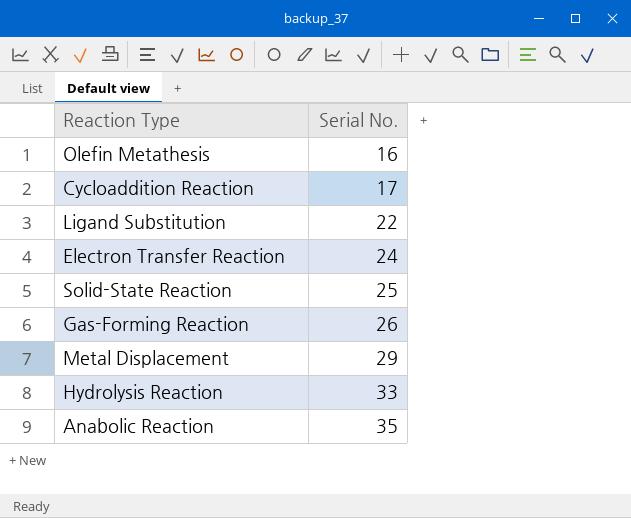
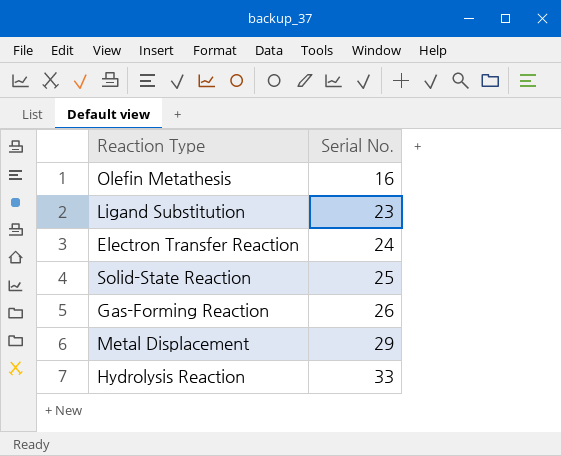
row Cycloaddition Reaction: 17 -> none
row Anabolic Reaction: 35 -> none
Ligand Substitution | Serial No.: 22 -> 23

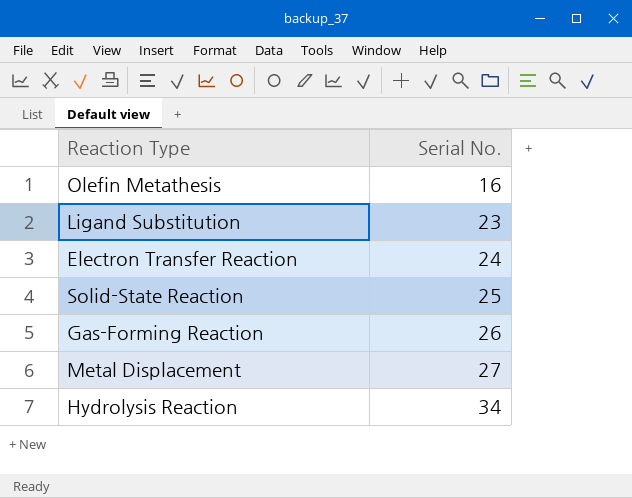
Metal Displacement | Serial No.: 29 -> 27
Hydrolysis Reaction | Serial No.: 33 -> 34

